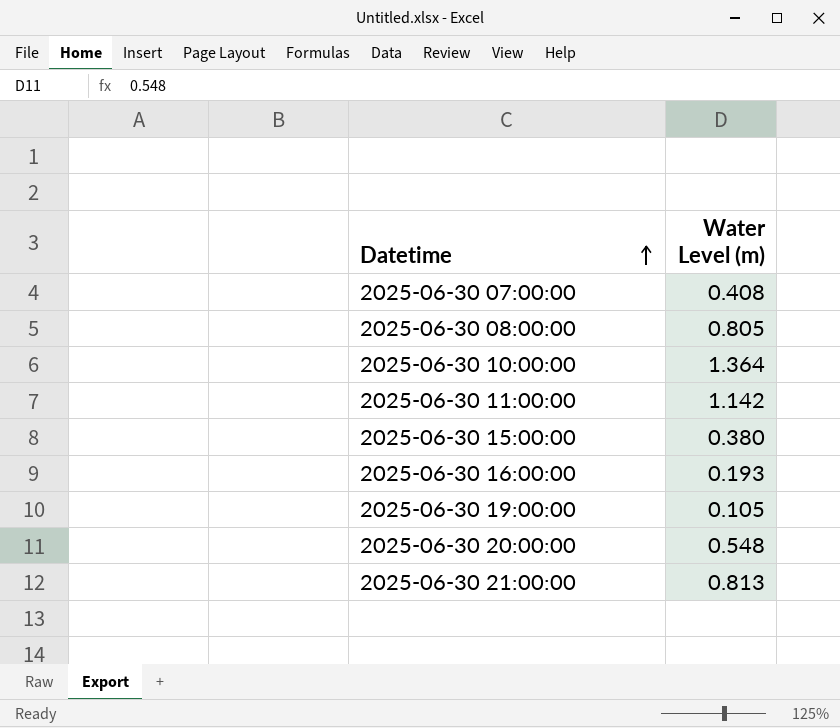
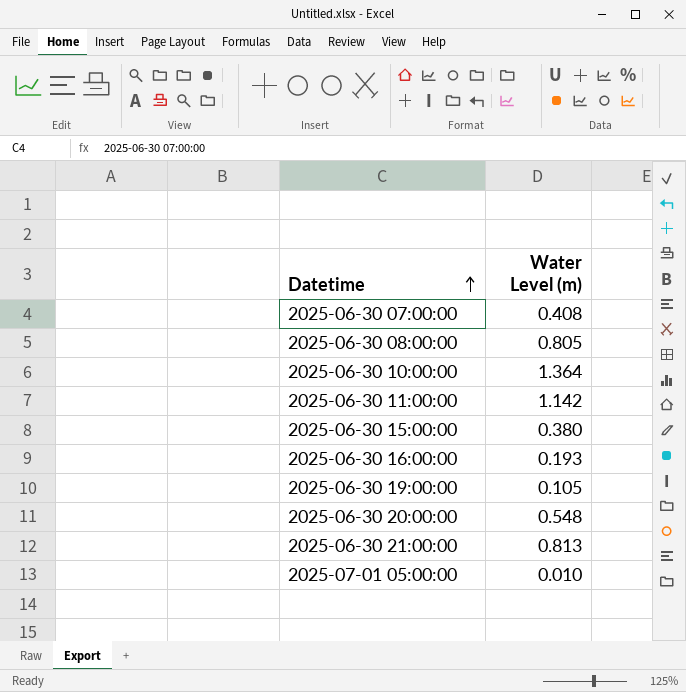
row 2025-07-01 05:00:00: none -> 0.010

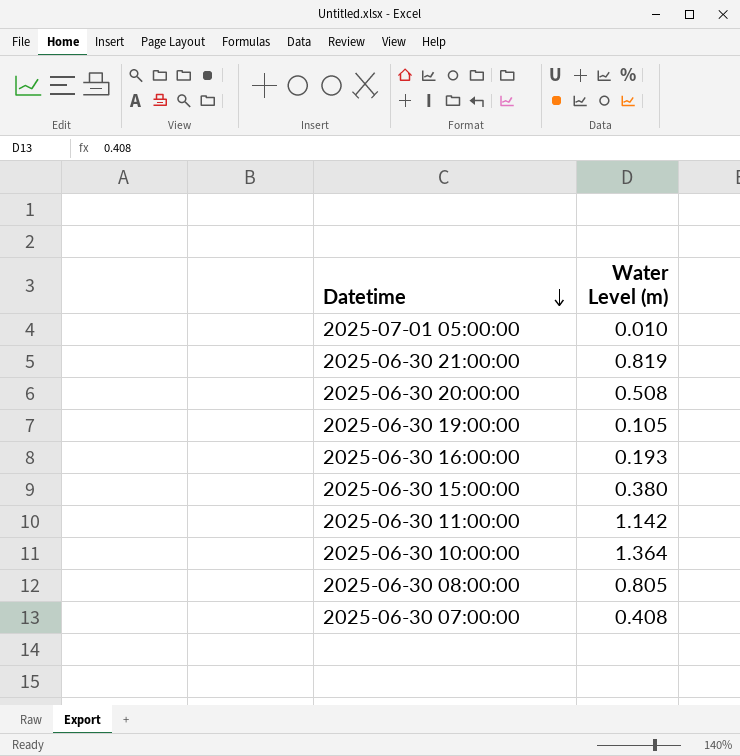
row order: Datetime ascending -> Datetime descending
2025-06-30 21:00:00 | Water Level (m): 0.813 -> 0.819
2025-06-30 20:00:00 | Water Level (m): 0.548 -> 0.508

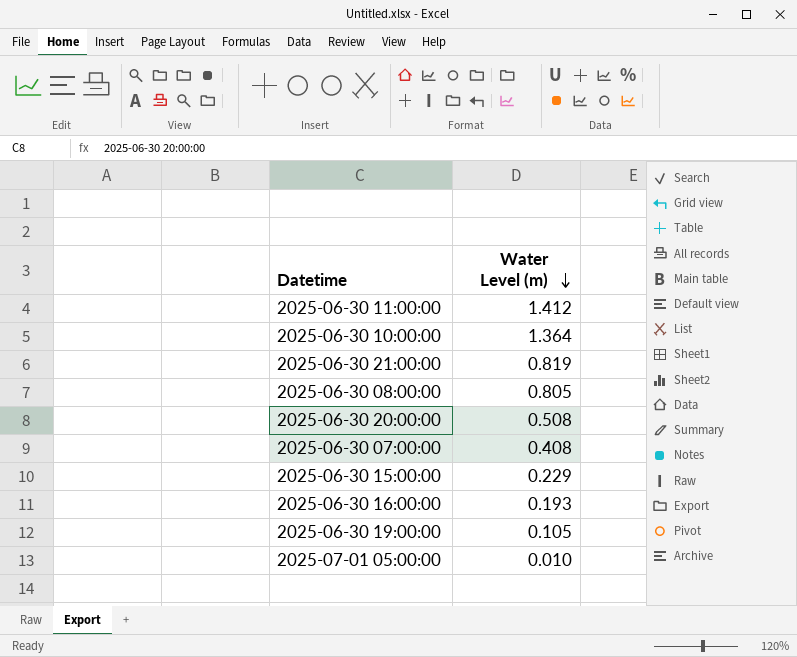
row order: Datetime descending -> Water Level (m) descending
2025-06-30 11:00:00 | Water Level (m): 1.142 -> 1.412
2025-06-30 15:00:00 | Water Level (m): 0.380 -> 0.229

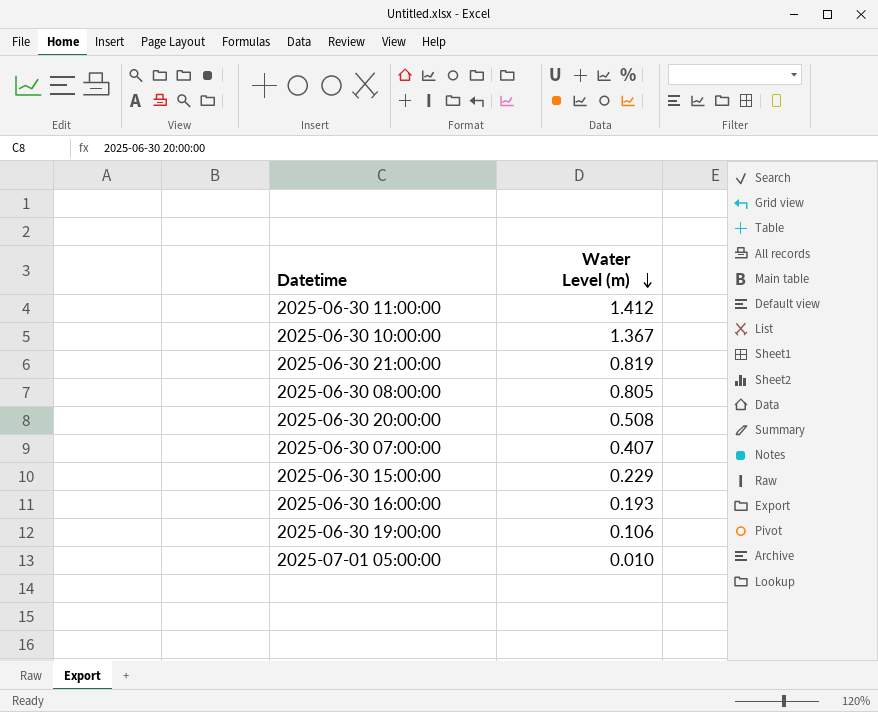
2025-06-30 10:00:00 | Water Level (m): 1.364 -> 1.367
2025-06-30 07:00:00 | Water Level (m): 0.408 -> 0.407
2025-06-30 19:00:00 | Water Level (m): 0.105 -> 0.106

